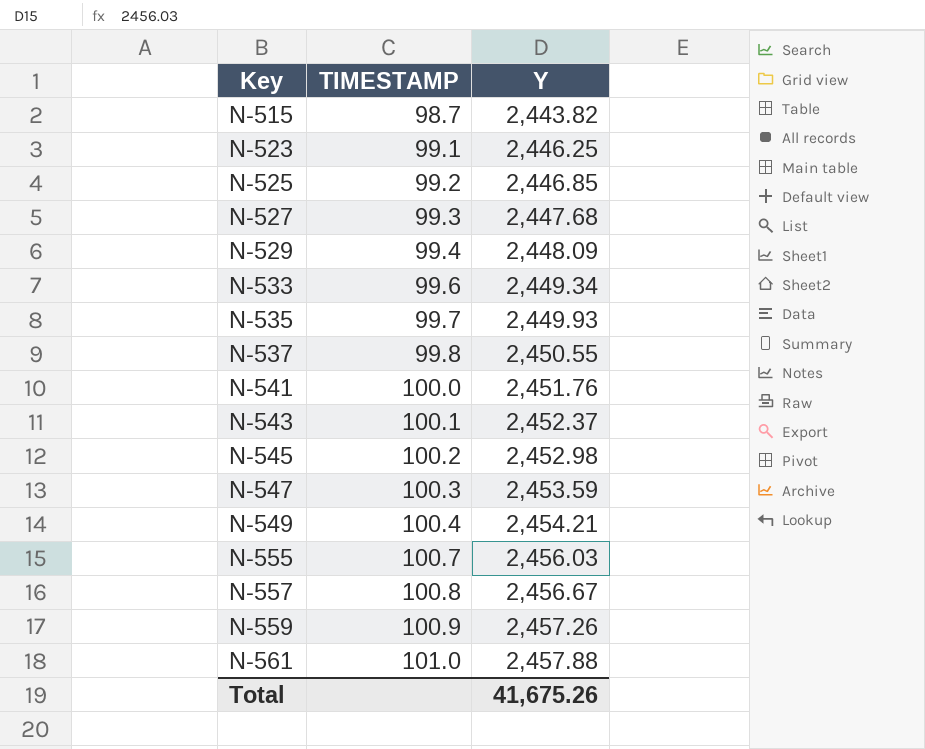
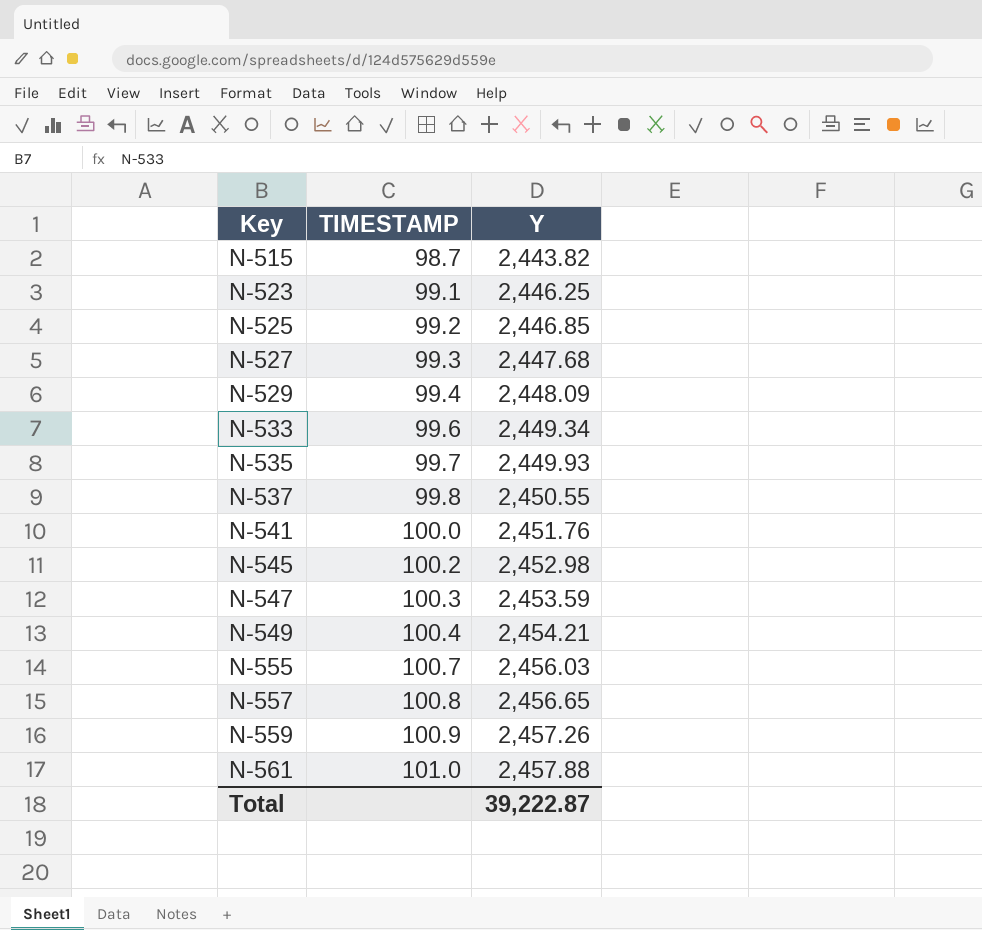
row N-543: 100.1 | 2,452.37 -> none
N-557 | Y: 2,456.67 -> 2,456.65
Total | Y: 41,675.26 -> 39,222.87

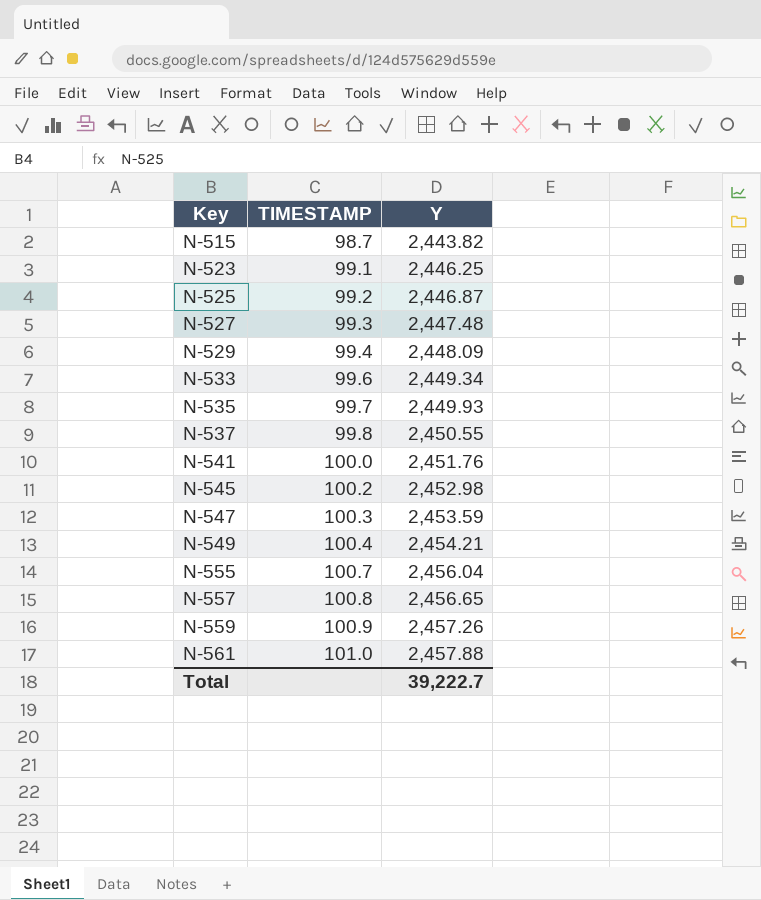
N-525 | Y: 2,446.85 -> 2,446.87
N-527 | Y: 2,447.68 -> 2,447.48
N-555 | Y: 2,456.03 -> 2,456.04
Total | Y: 39,222.87 -> 39,222.7

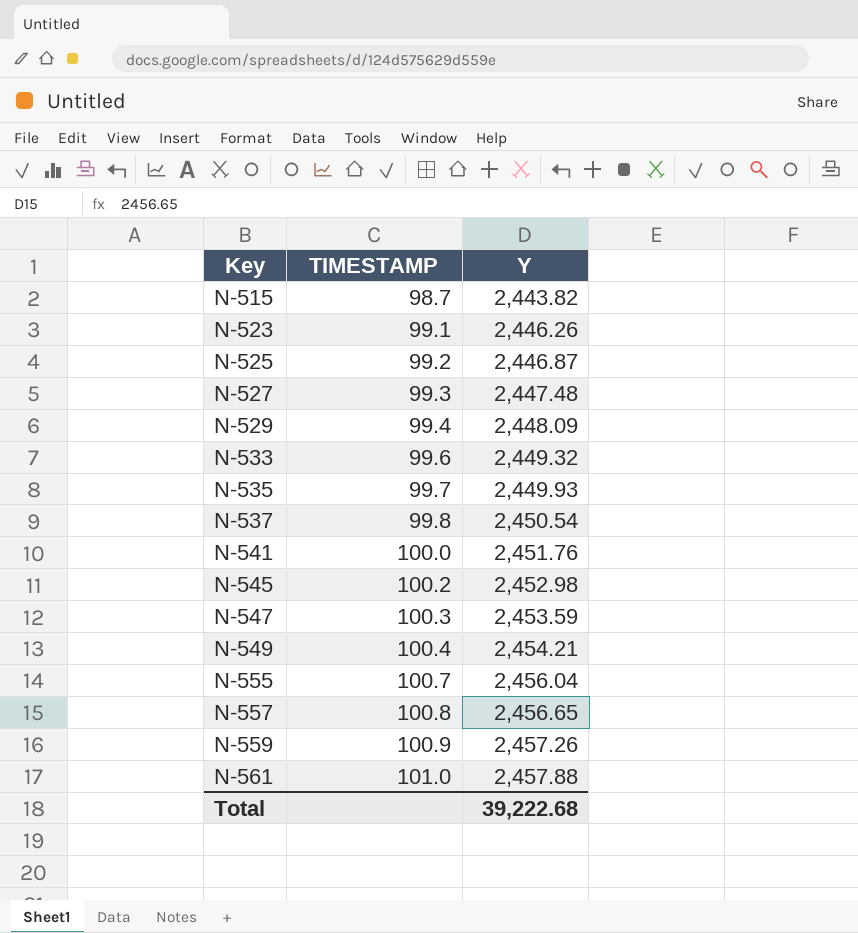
N-523 | Y: 2,446.25 -> 2,446.26
N-533 | Y: 2,449.34 -> 2,449.32
N-537 | Y: 2,450.55 -> 2,450.54
Total | Y: 39,222.7 -> 39,222.68

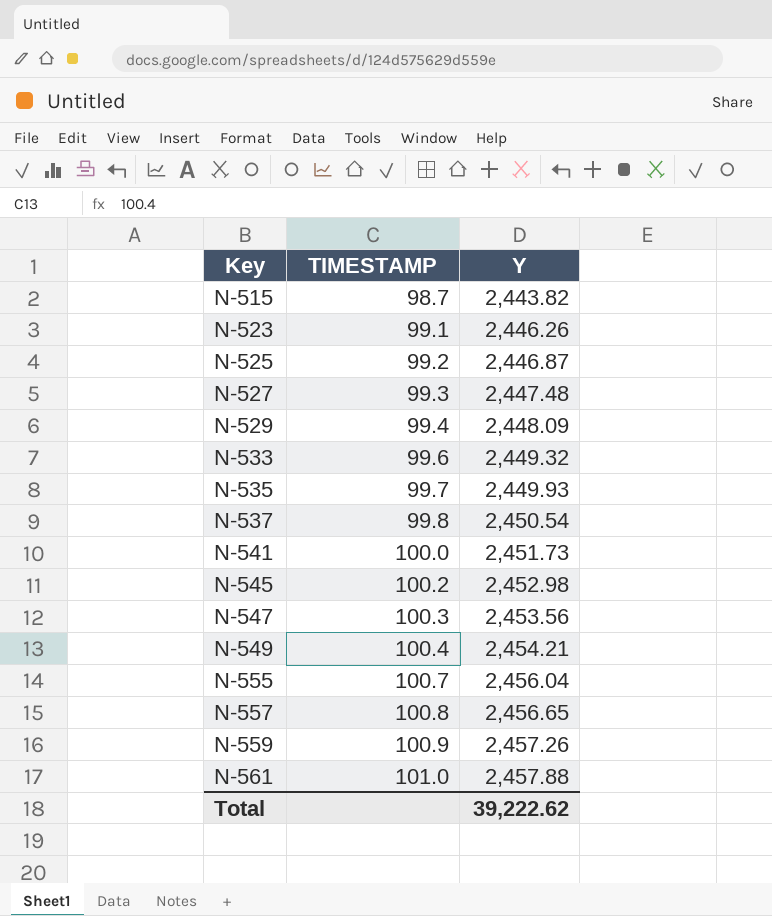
N-541 | Y: 2,451.76 -> 2,451.73
N-547 | Y: 2,453.59 -> 2,453.56
Total | Y: 39,222.68 -> 39,222.62

